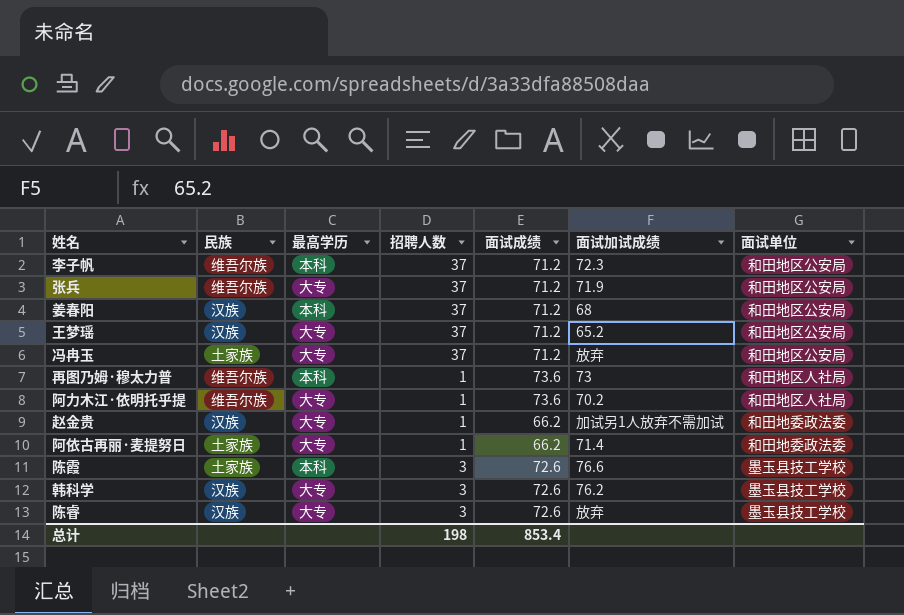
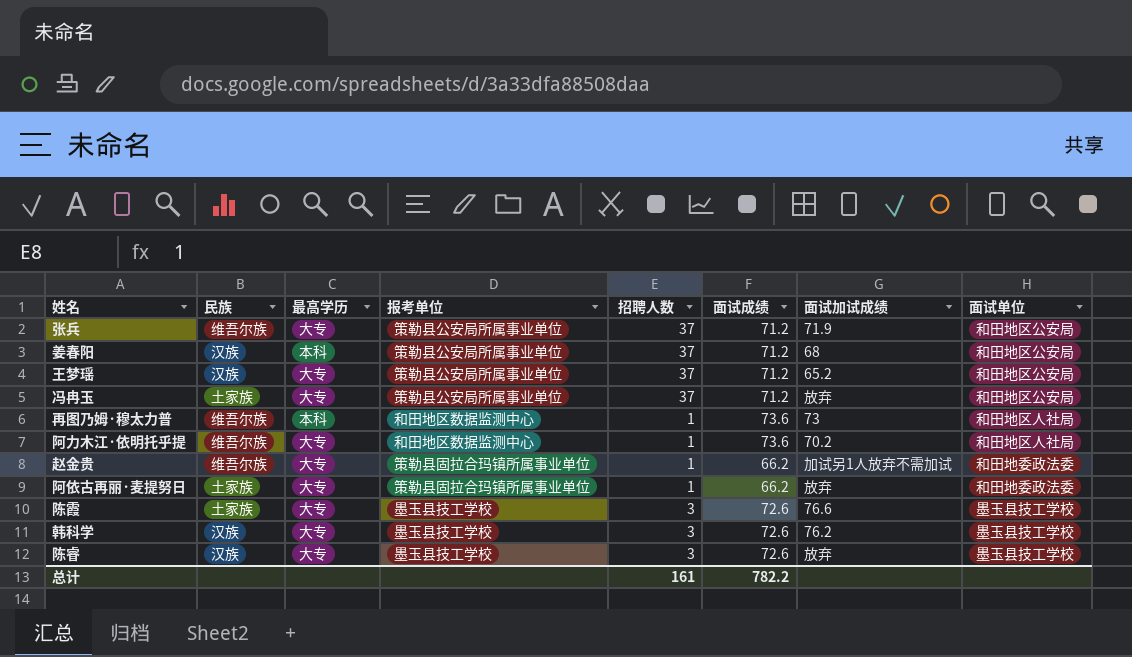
column 报考单位 | position: none -> 4
row 李子帆: 维吾尔族 | 本科 | 37 | 71.2 | 72.3 | 和田地区公安局 -> none
赵金贵 | 民族: 汉族 -> 维吾尔族
阿依古再丽·麦提努日 | 面试加试成绩: 71.4 -> 放弃
陈霞 | 最高学历: 本科 -> 大专
总计 | 招聘人数: 198 -> 161
总计 | 面试成绩: 853.4 -> 782.2

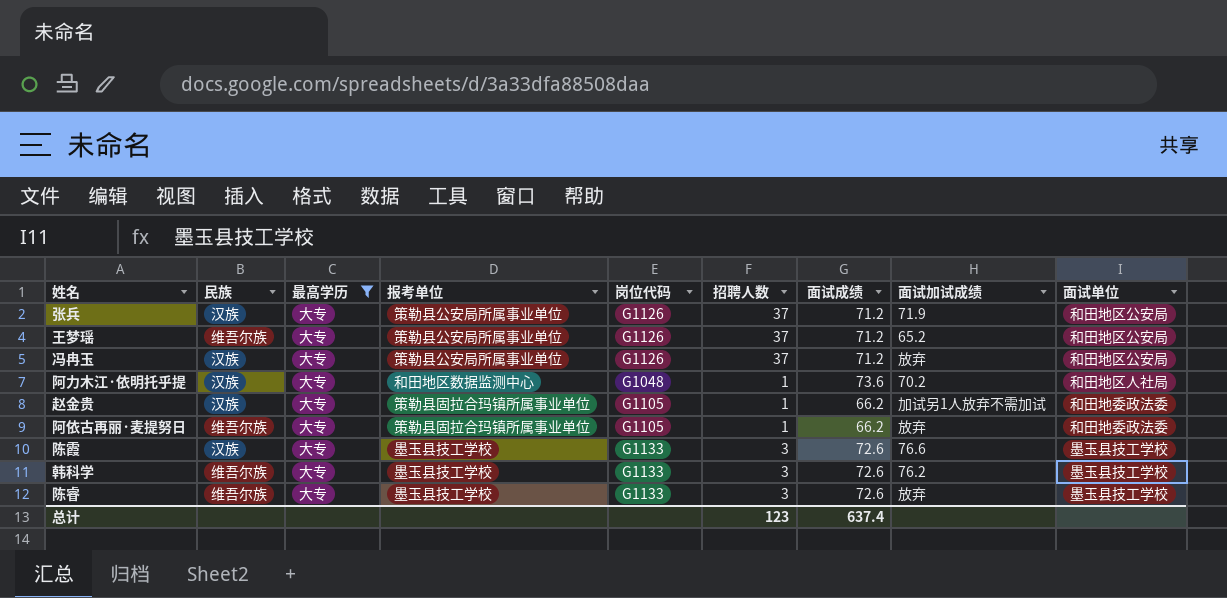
filter: none -> 最高学历 = 大专
column 岗位代码 | position: none -> 5
张兵 | 民族: 维吾尔族 -> 汉族
王梦瑶 | 民族: 汉族 -> 维吾尔族
冯冉玉 | 民族: 土家族 -> 汉族
阿力木江·依明托乎提 | 民族: 维吾尔族 -> 汉族
赵金贵 | 民族: 维吾尔族 -> 汉族
阿依古再丽·麦提努日 | 民族: 土家族 -> 维吾尔族
陈霞 | 民族: 土家族 -> 汉族
韩科学 | 民族: 汉族 -> 维吾尔族
陈睿 | 民族: 汉族 -> 维吾尔族
总计 | 招聘人数: 161 -> 123
总计 | 面试成绩: 782.2 -> 637.4

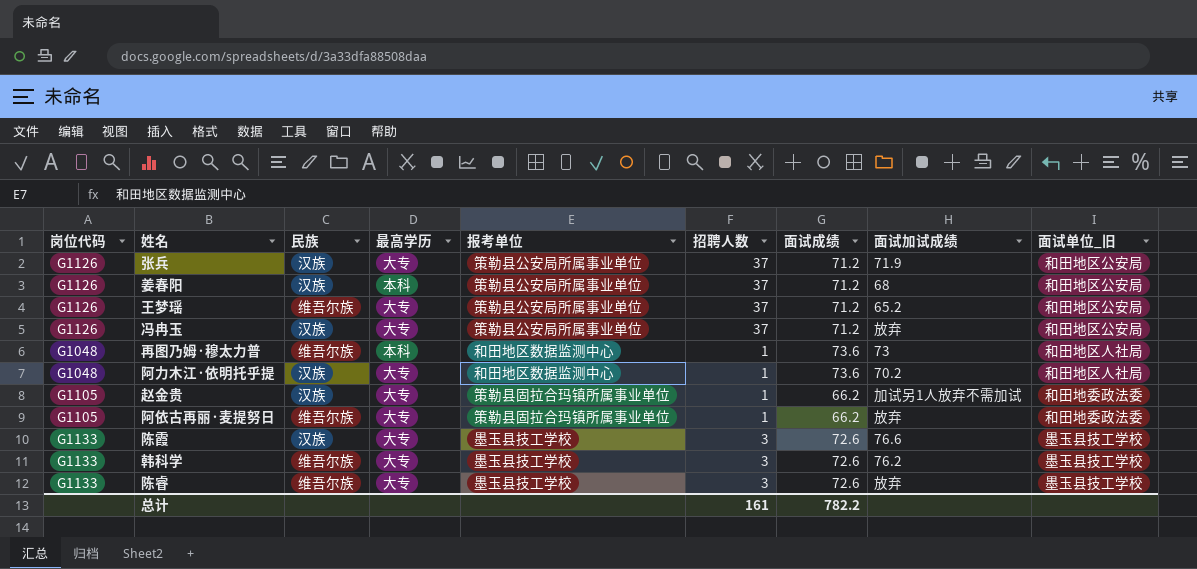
filter: 最高学历 = 大专 -> none
column 岗位代码 | position: 5 -> 1
column name: 面试单位 -> 面试单位_旧
总计 | 招聘人数: 123 -> 161
总计 | 面试成绩: 637.4 -> 782.2

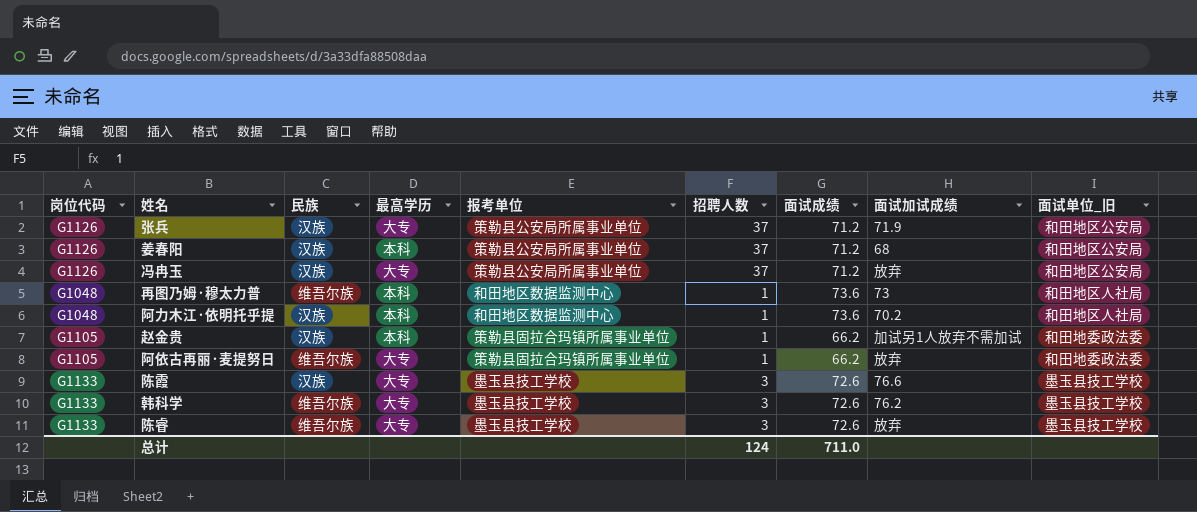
row 王梦瑶: G1126 | 维吾尔族 | 大专 | 策勒县公安局所属事业单位 | 37 | 71.2 | 65.2 | 和田地区公安局 -> none
阿力木江·依明托乎提 | 最高学历: 大专 -> 本科
赵金贵 | 最高学历: 大专 -> 本科
总计 | 招聘人数: 161 -> 124
总计 | 面试成绩: 782.2 -> 711.0

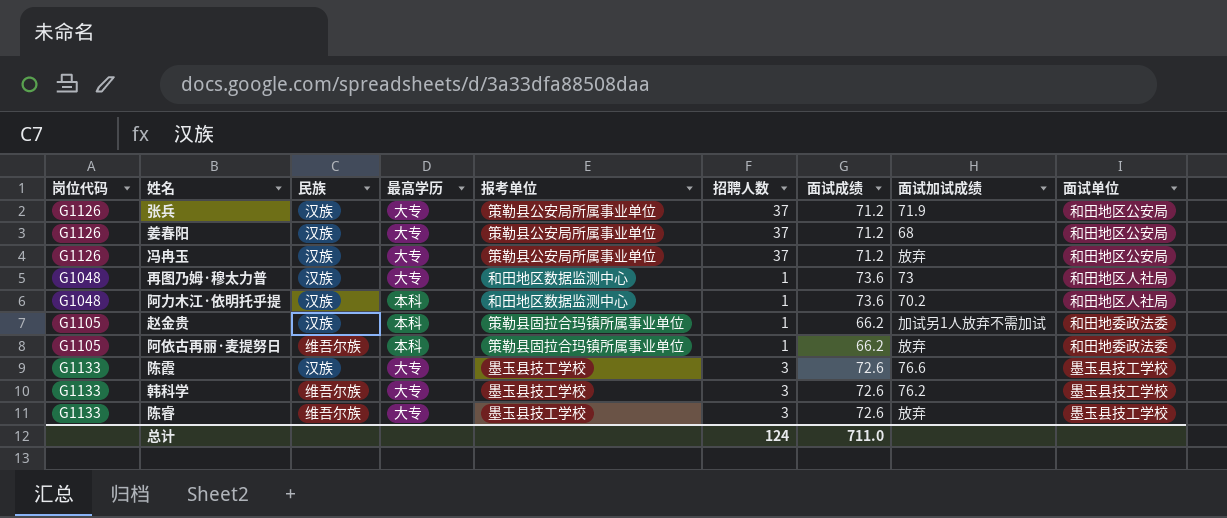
column name: 面试单位_旧 -> 面试单位
姜春阳 | 最高学历: 本科 -> 大专
再图乃姆·穆太力普 | 民族: 维吾尔族 -> 汉族
再图乃姆·穆太力普 | 最高学历: 本科 -> 大专
阿依古再丽·麦提努日 | 最高学历: 大专 -> 本科

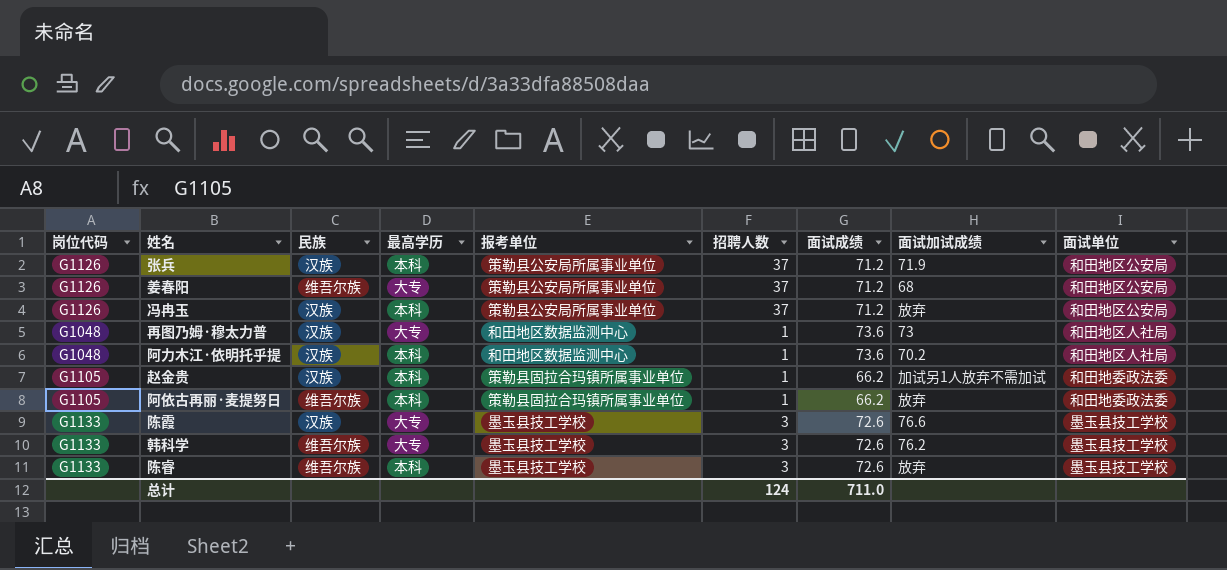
张兵 | 最高学历: 大专 -> 本科
姜春阳 | 民族: 汉族 -> 维吾尔族
冯冉玉 | 最高学历: 大专 -> 本科
陈睿 | 最高学历: 大专 -> 本科

